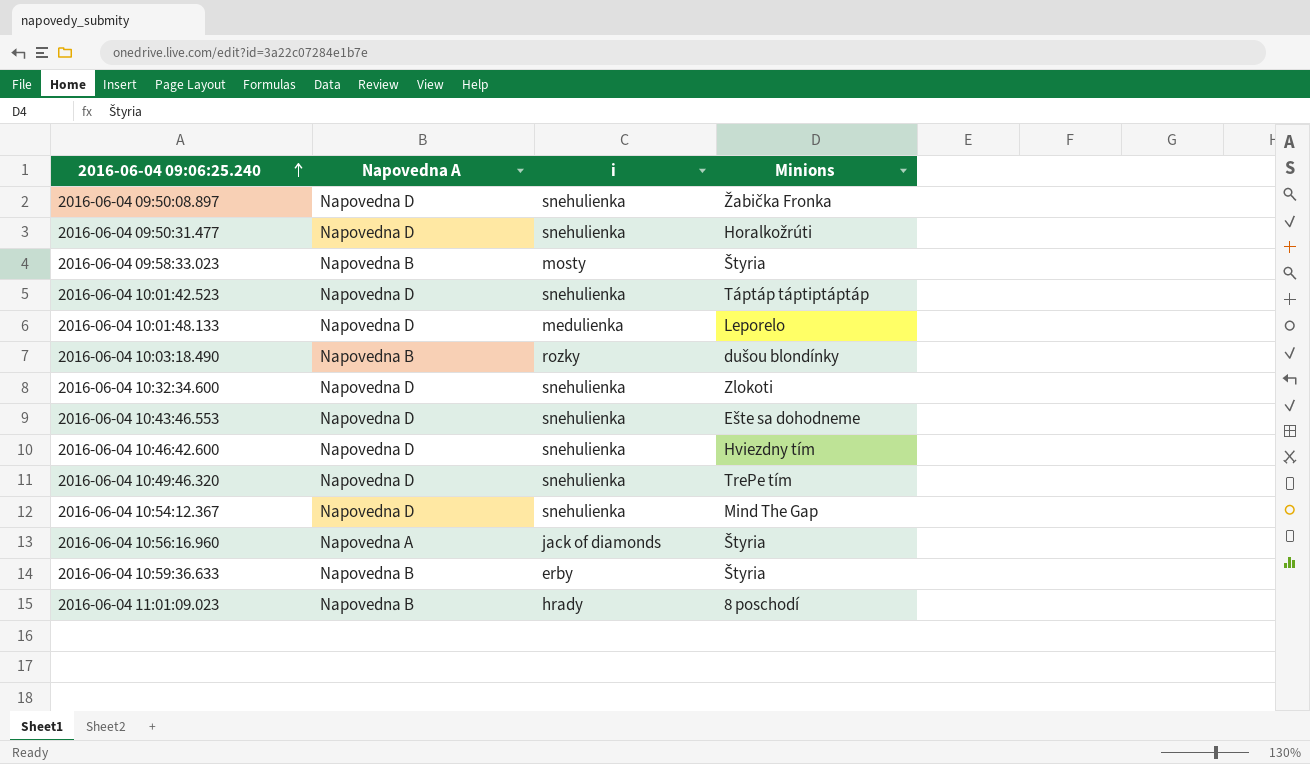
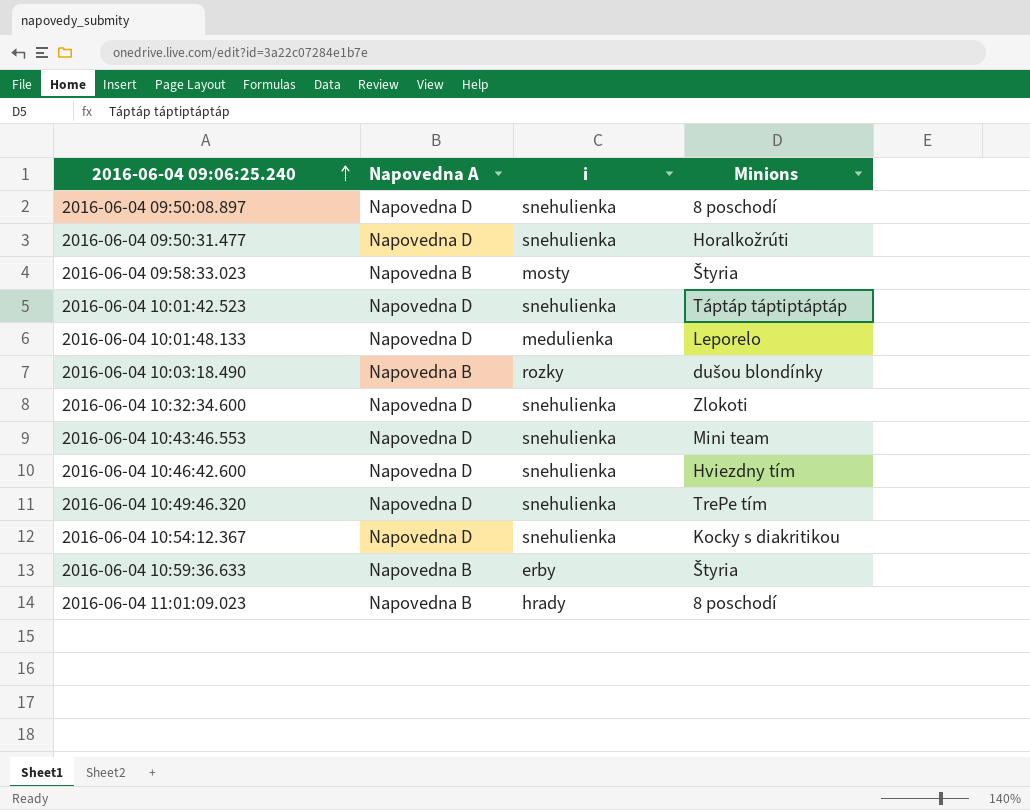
row 2016-06-04 10:56:16.960: Napovedna A | jack of diamonds | Štyria -> none
2016-06-04 09:50:08.897 | Minions: Žabička Fronka -> 8 poschodí
2016-06-04 10:43:46.553 | Minions: Ešte sa dohodneme -> Mini team
2016-06-04 10:54:12.367 | Minions: Mind The Gap -> Kocky s diakritikou

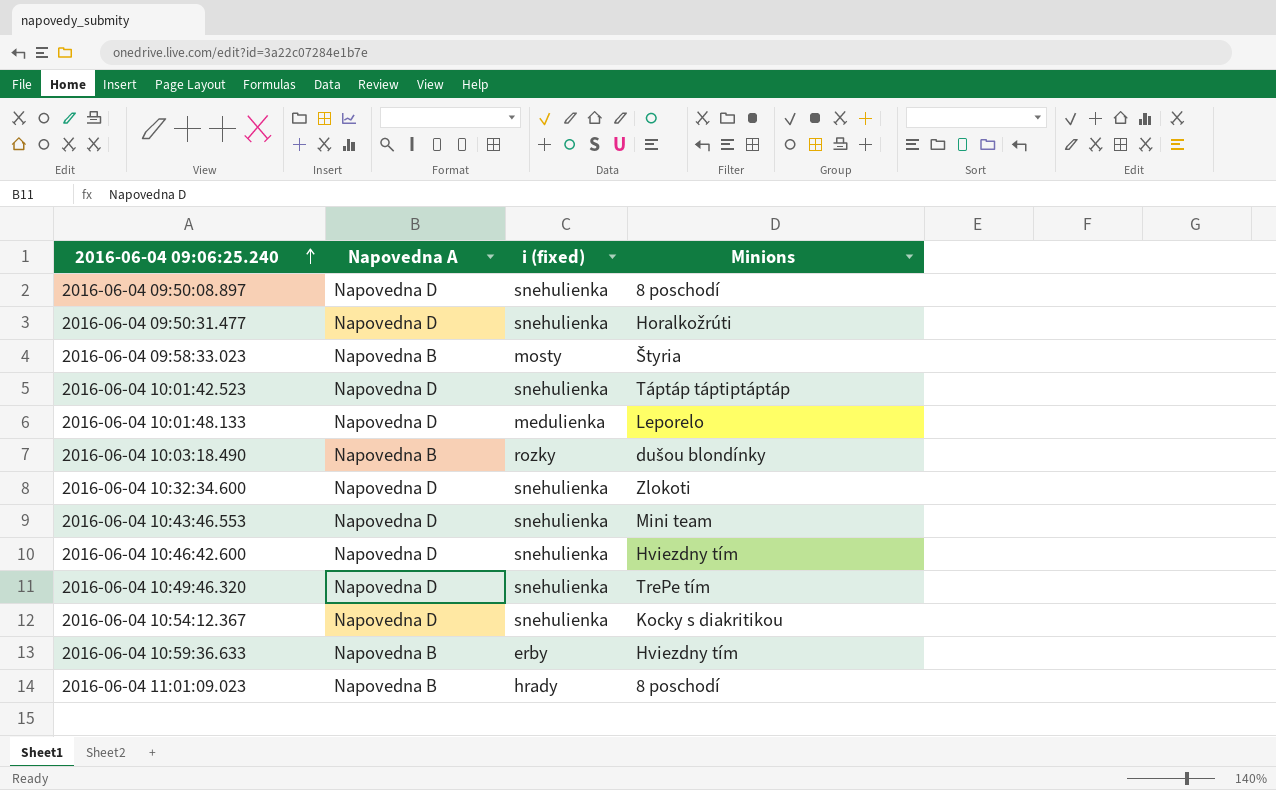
column name: i -> i (fixed)
2016-06-04 10:59:36.633 | Minions: Štyria -> Hviezdny tím

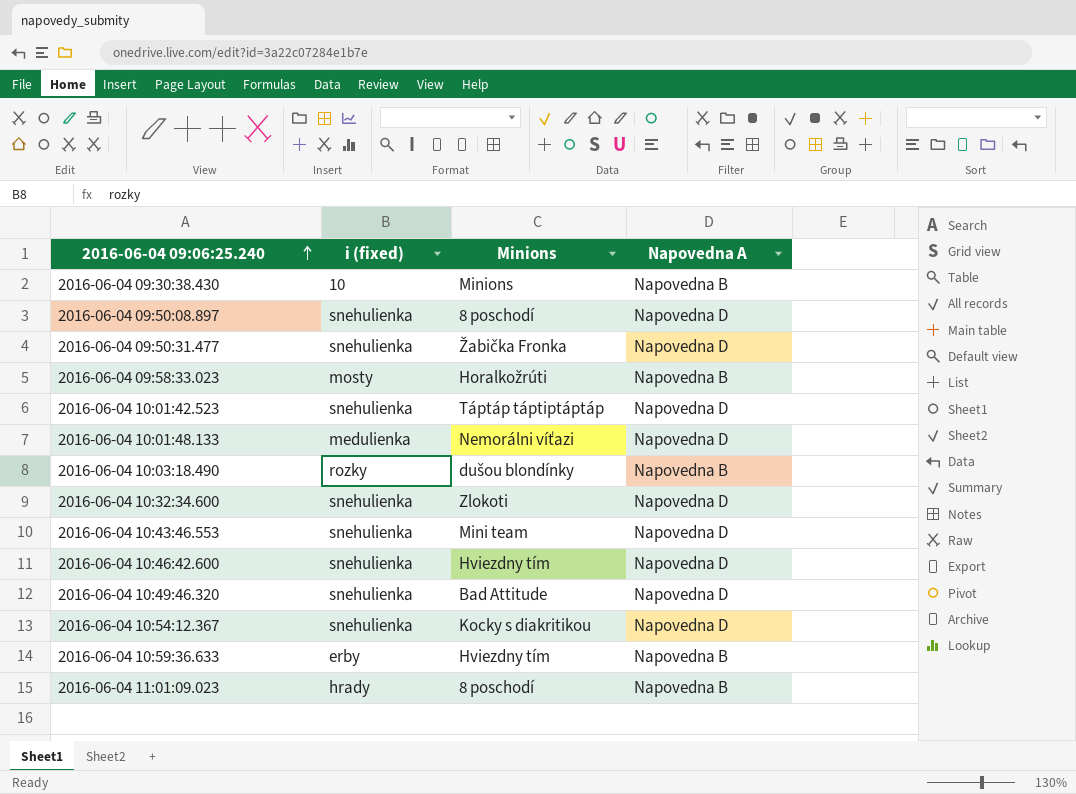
column Napovedna A | position: 2 -> 4
row 2016-06-04 09:30:38.430: none -> 10 | Minions | Napovedna B
2016-06-04 09:50:31.477 | Minions: Horalkožrúti -> Žabička Fronka
2016-06-04 09:58:33.023 | Minions: Štyria -> Horalkožrúti
2016-06-04 10:01:48.133 | Minions: Leporelo -> Nemorálni víťazi
2016-06-04 10:49:46.320 | Minions: TrePe tím -> Bad Attitude

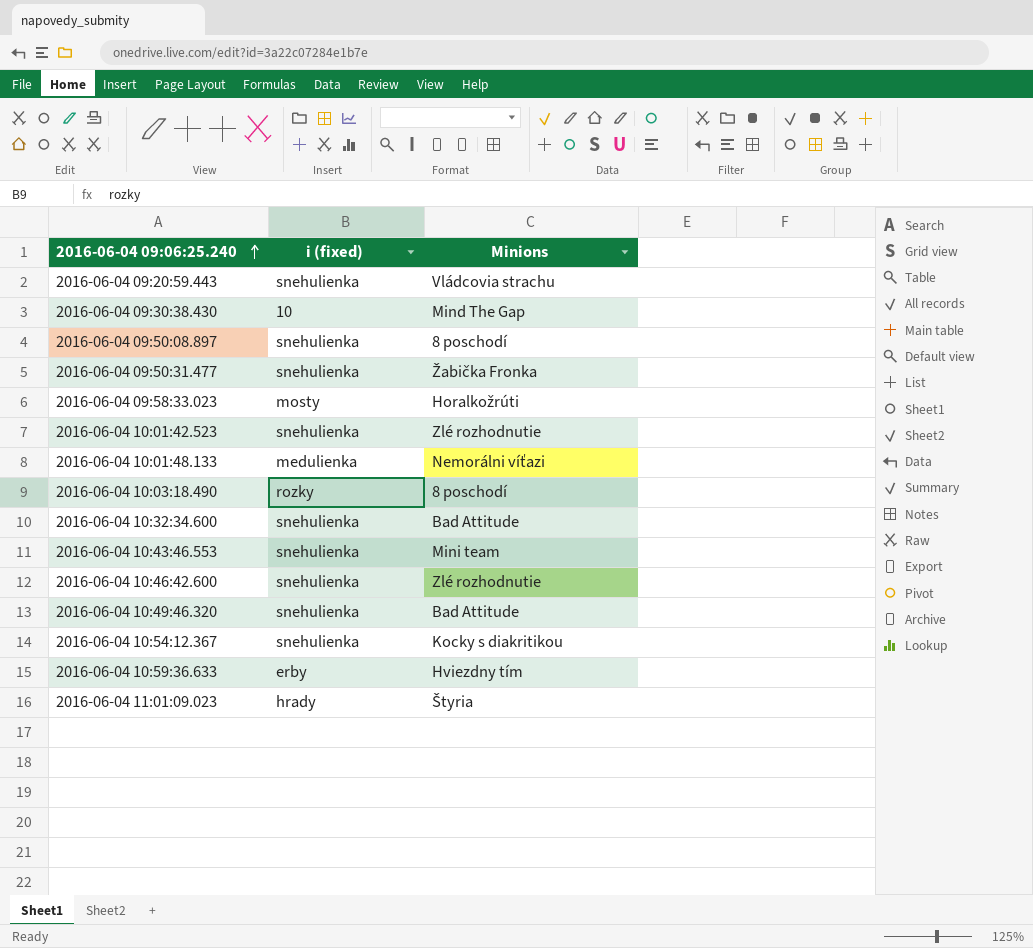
column Napovedna A | position: 4 -> none
row 2016-06-04 09:20:59.443: none -> snehulienka | Vládcovia strachu
2016-06-04 09:30:38.430 | Minions: Minions -> Mind The Gap
2016-06-04 10:01:42.523 | Minions: Táptáp táptiptáptáp -> Zlé rozhodnutie
2016-06-04 10:03:18.490 | Minions: dušou blondínky -> 8 poschodí
2016-06-04 10:32:34.600 | Minions: Zlokoti -> Bad Attitude
2016-06-04 10:46:42.600 | Minions: Hviezdny tím -> Zlé rozhodnutie
2016-06-04 11:01:09.023 | Minions: 8 poschodí -> Štyria

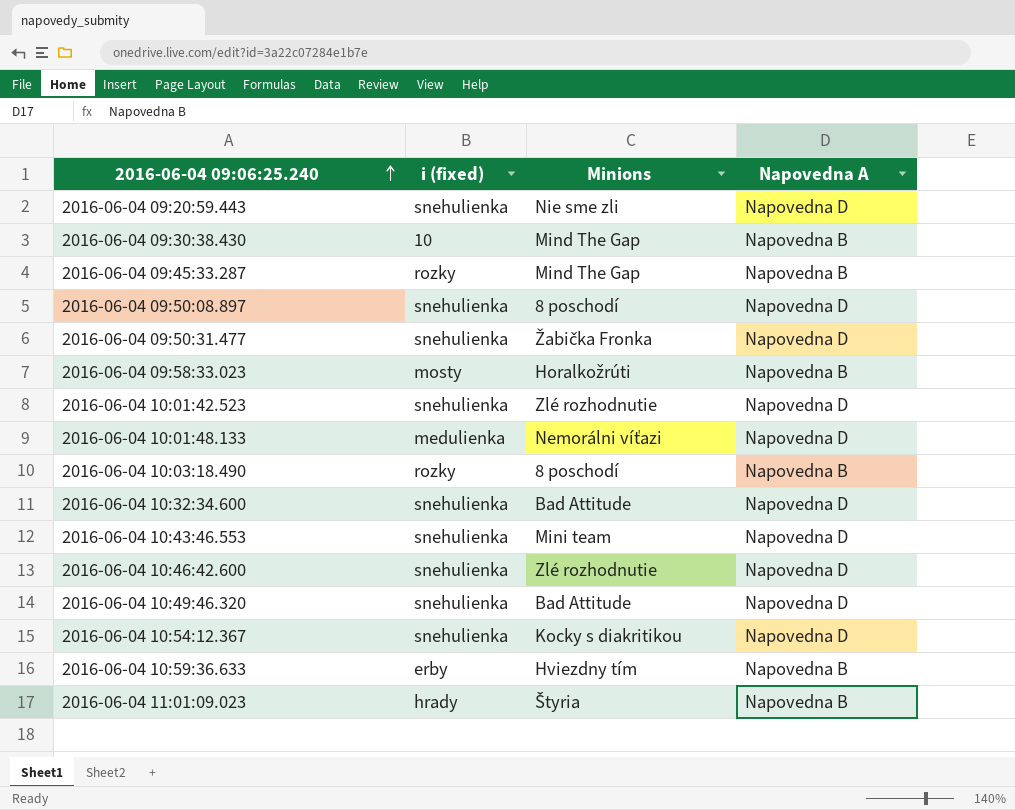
column Napovedna A | position: none -> 4
2016-06-04 09:20:59.443 | Minions: Vládcovia strachu -> Nie sme zli
row 2016-06-04 09:45:33.287: none -> rozky | Mind The Gap | Napovedna B

